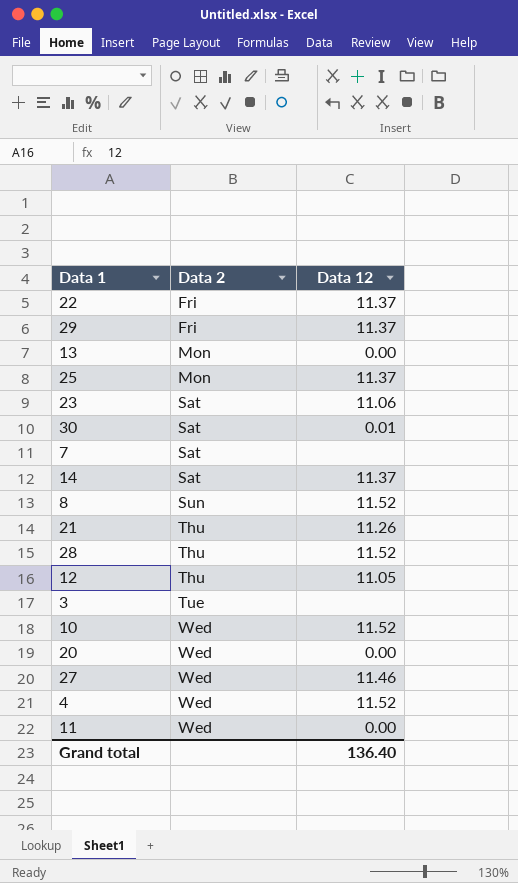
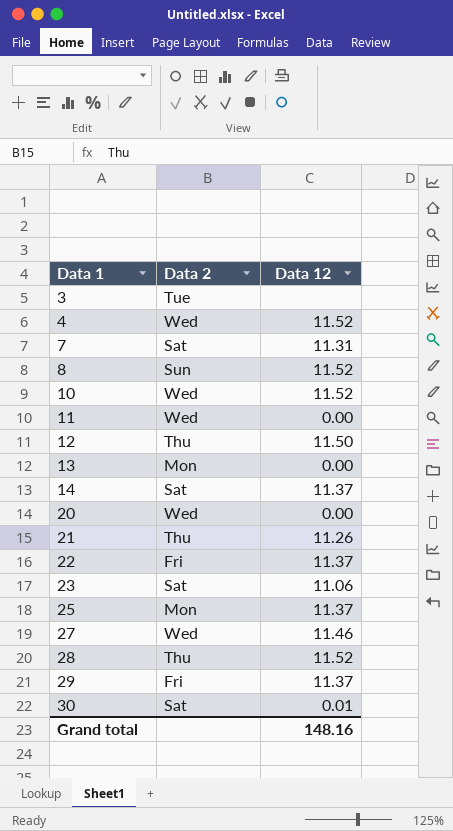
row order: Data 2 ascending -> Data 1 ascending
7 | Data 12: none -> 11.31
12 | Data 12: 11.05 -> 11.50
Grand total | Data 12: 136.40 -> 148.16

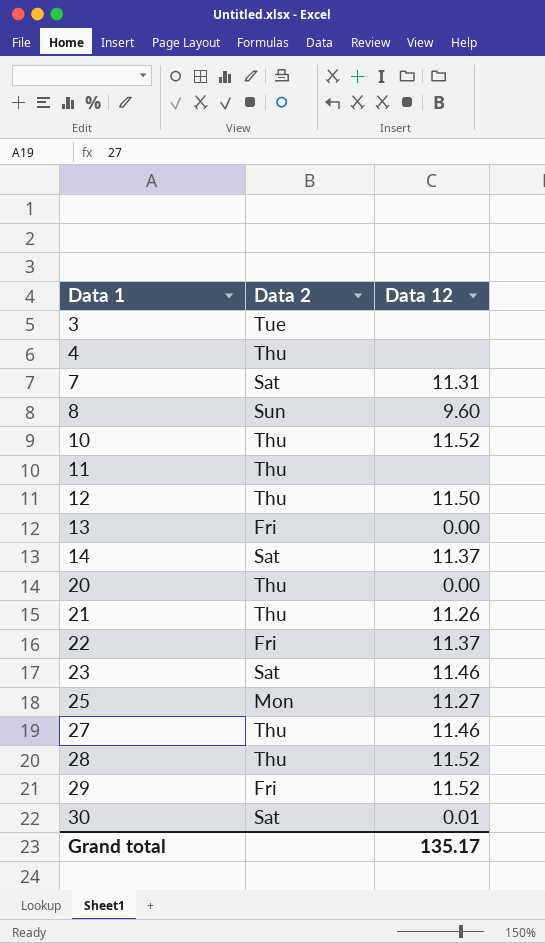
4 | Data 2: Wed -> Thu
4 | Data 12: 11.52 -> none
8 | Data 12: 11.52 -> 9.60
10 | Data 2: Wed -> Thu
11 | Data 2: Wed -> Thu
11 | Data 12: 0.00 -> none
13 | Data 2: Mon -> Fri
20 | Data 2: Wed -> Thu
23 | Data 12: 11.06 -> 11.46
25 | Data 12: 11.37 -> 11.27
27 | Data 2: Wed -> Thu
29 | Data 12: 11.37 -> 11.52
Grand total | Data 12: 148.16 -> 135.17

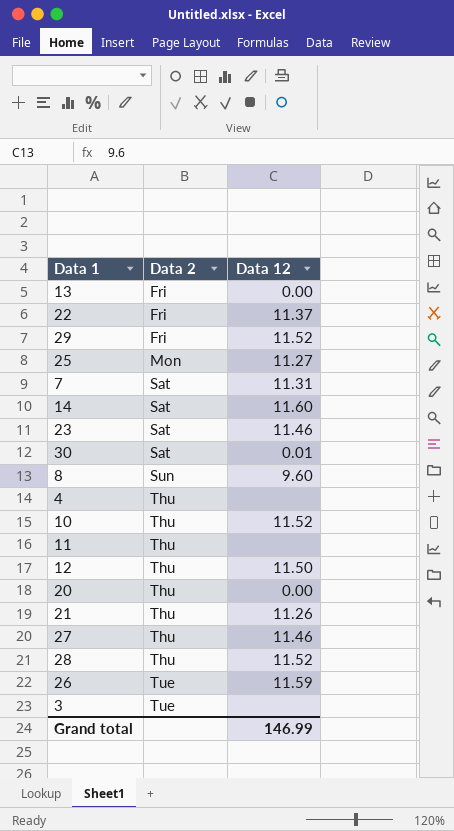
row order: Data 1 ascending -> Data 2 ascending
14 | Data 12: 11.37 -> 11.60
row 26: none -> Tue | 11.59
Grand total | Data 12: 135.17 -> 146.99

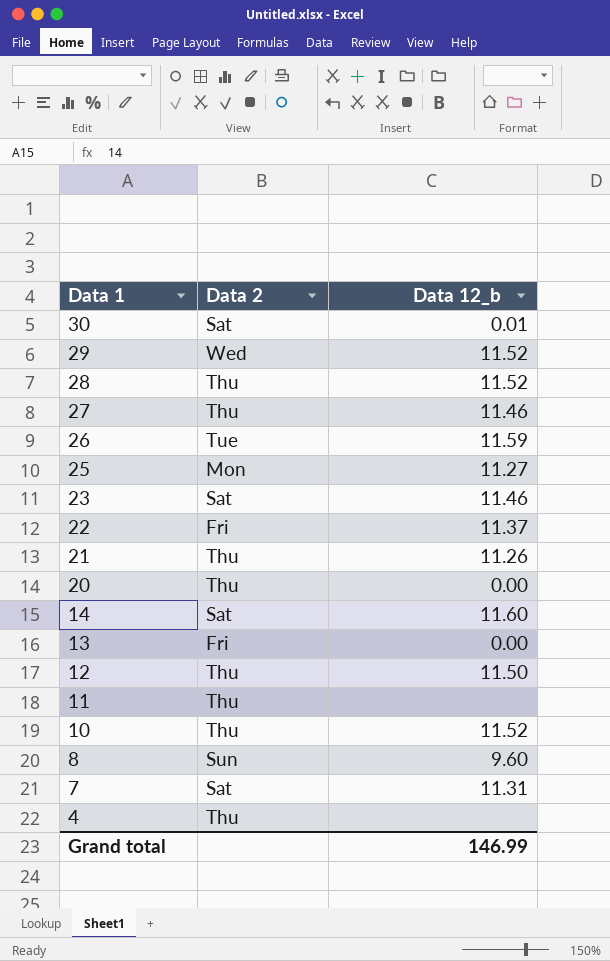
row order: Data 2 ascending -> Data 1 descending
column name: Data 12 -> Data 12_b
row 3: Tue | none -> none
29 | Data 2: Fri -> Wed

